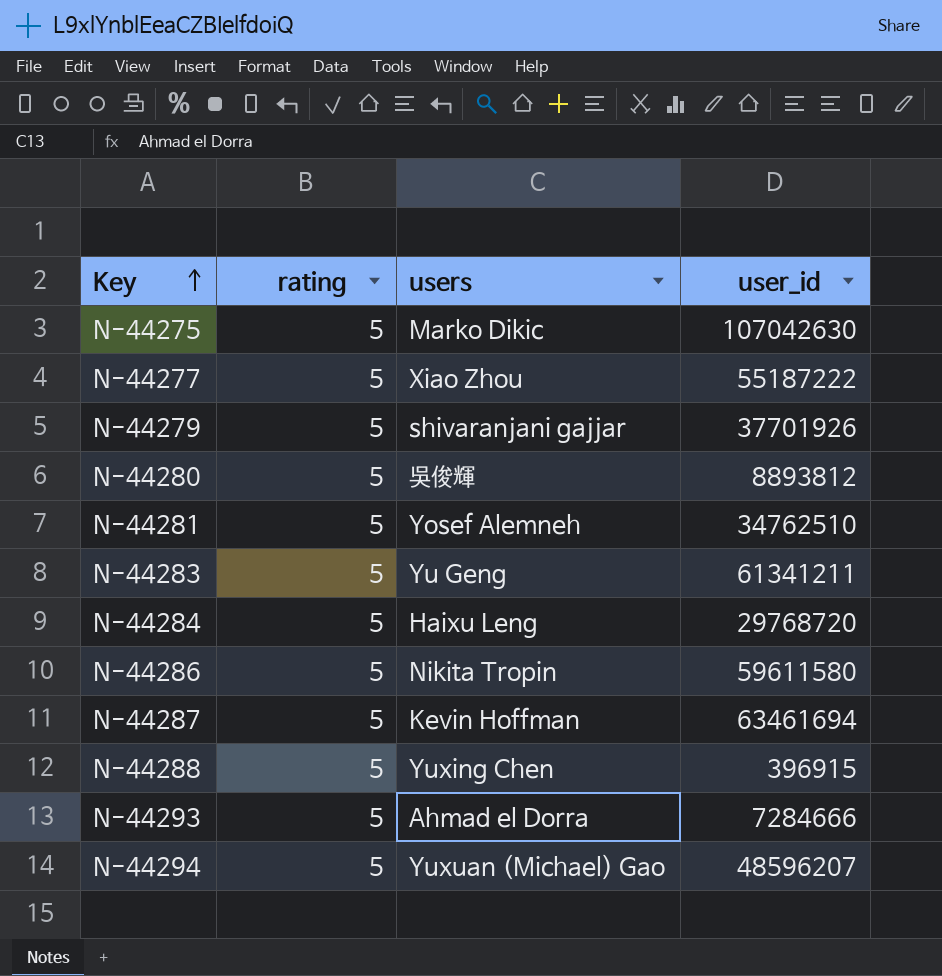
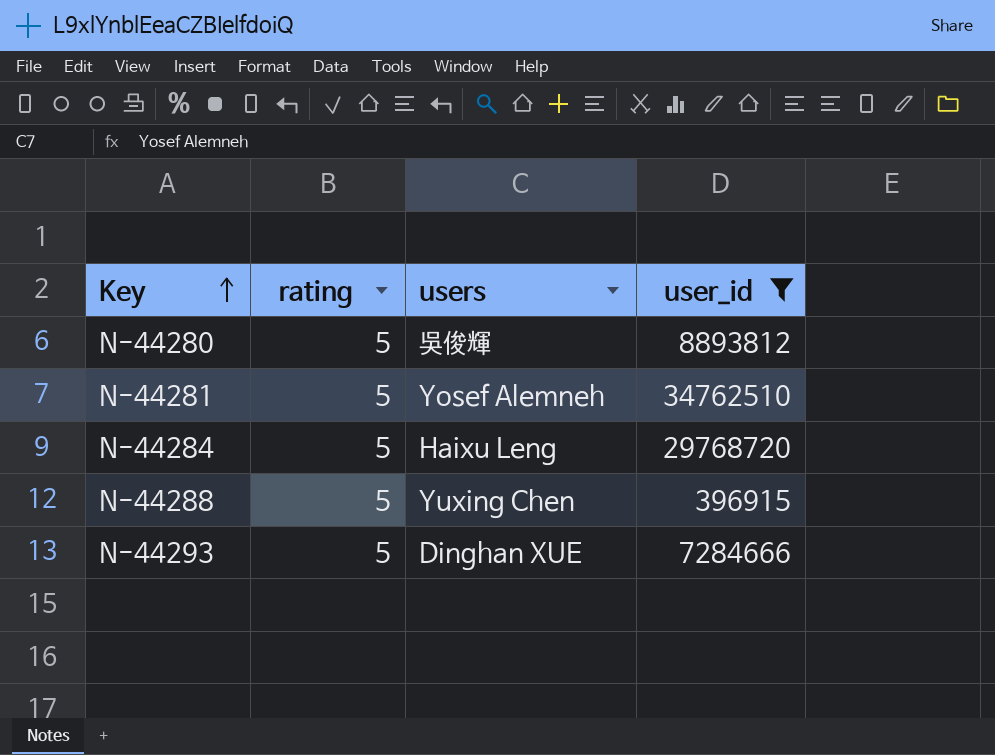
filter: none -> user_id <= 34762510
N-44293 | users: Ahmad el Dorra -> Dinghan XUE

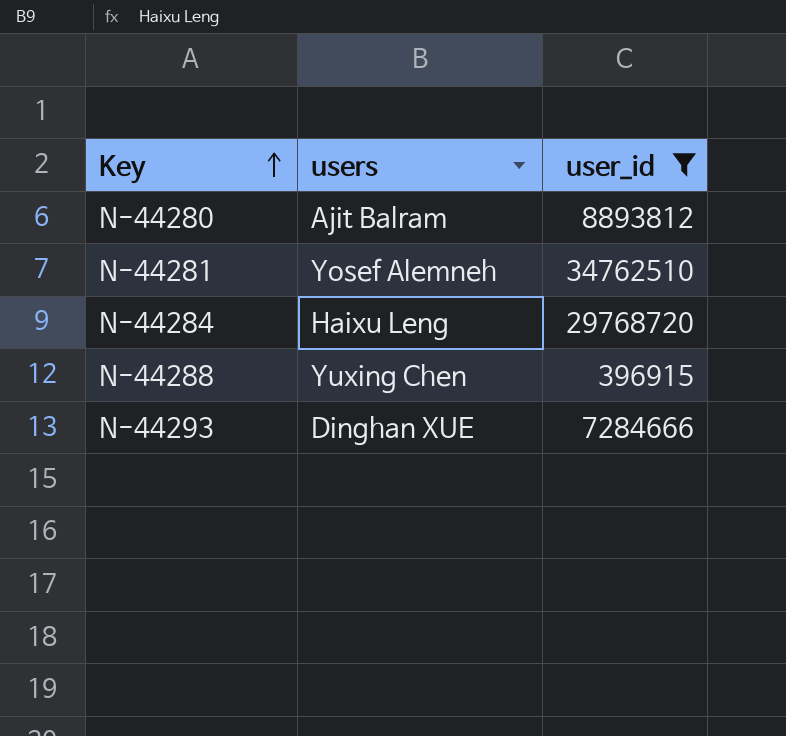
column rating | position: 2 -> none
N-44280 | users: 吳俊輝 -> Ajit Balram

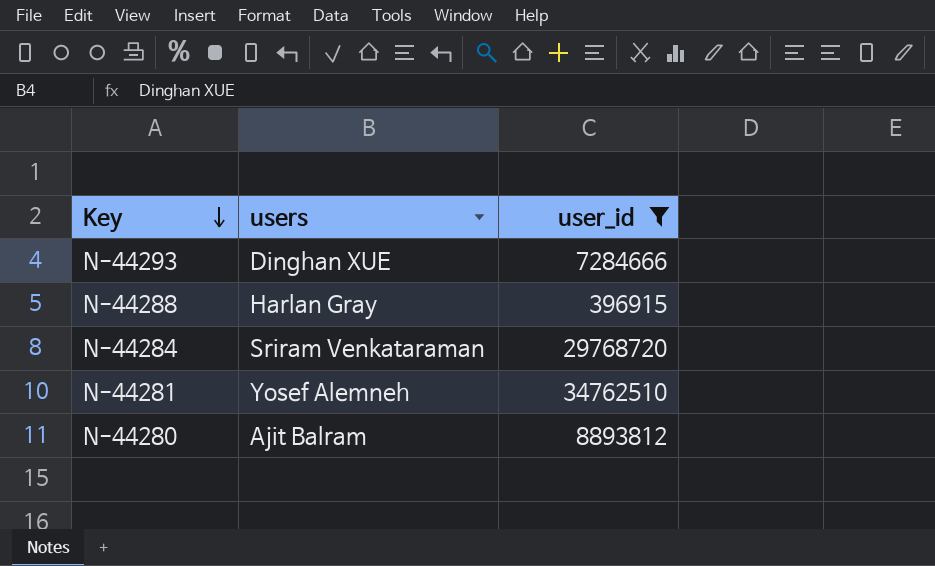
row order: Key ascending -> Key descending
N-44288 | users: Yuxing Chen -> Harlan Gray
N-44284 | users: Haixu Leng -> Sriram Venkataraman

